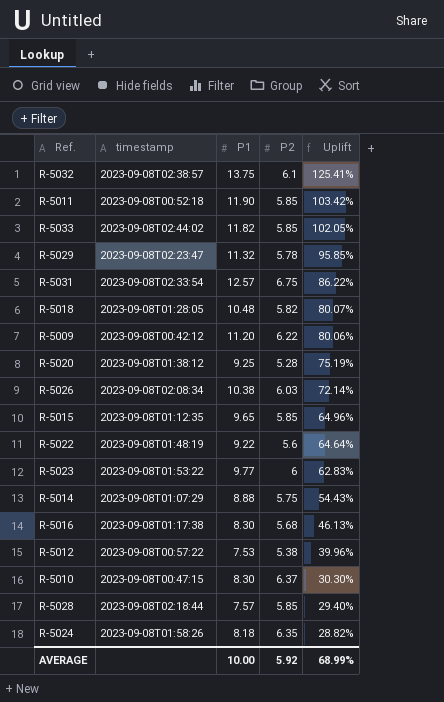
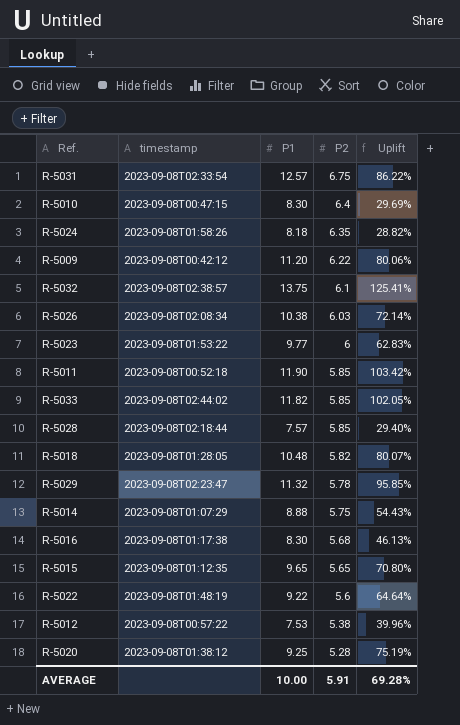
row order: Uplift descending -> P2 descending
R-5010 | P2: 6.37 -> 6.4
R-5010 | Uplift: 30.30% -> 29.69%
R-5015 | P2: 5.85 -> 5.65
R-5015 | Uplift: 64.96% -> 70.80%
AVERAGE | P2: 5.92 -> 5.91
AVERAGE | Uplift: 68.99% -> 69.28%

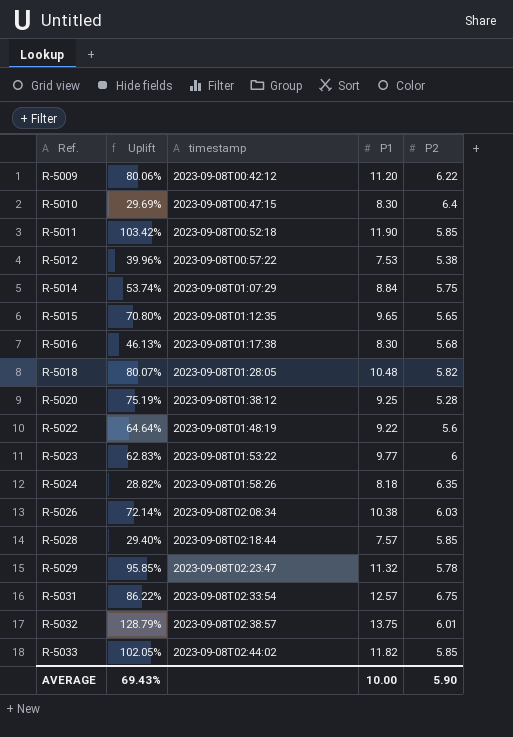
row order: P2 descending -> Ref. ascending
column Uplift | position: 5 -> 2
R-5014 | Uplift: 54.43% -> 53.74%
R-5014 | P1: 8.88 -> 8.84
R-5032 | Uplift: 125.41% -> 128.79%
R-5032 | P2: 6.1 -> 6.01
AVERAGE | Uplift: 69.28% -> 69.43%
AVERAGE | P2: 5.91 -> 5.90

